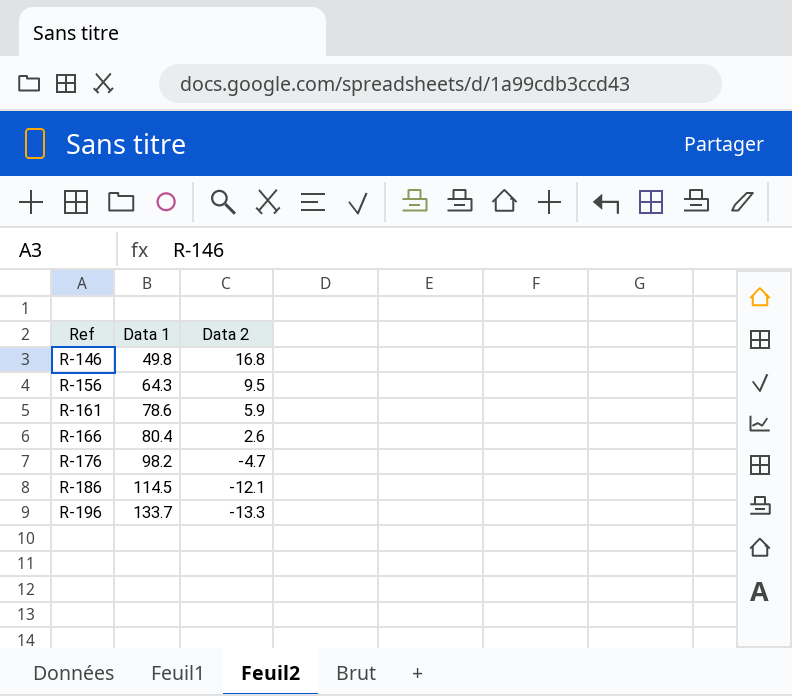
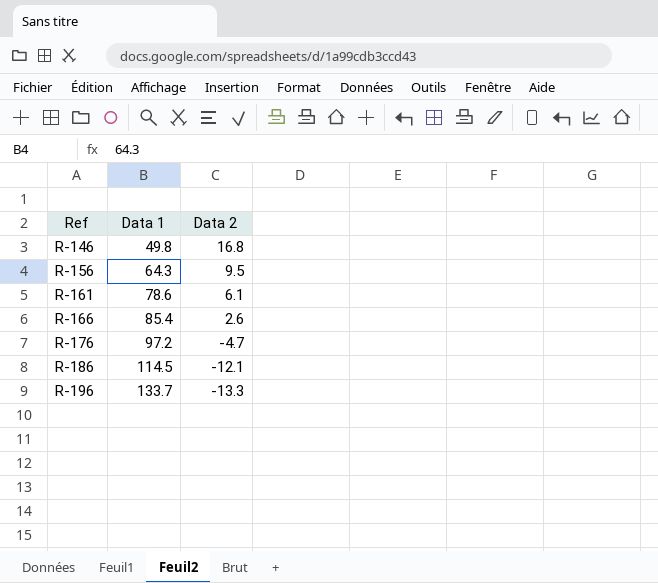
R-161 | Data 2: 5.9 -> 6.1
R-166 | Data 1: 80.4 -> 85.4
R-176 | Data 1: 98.2 -> 97.2

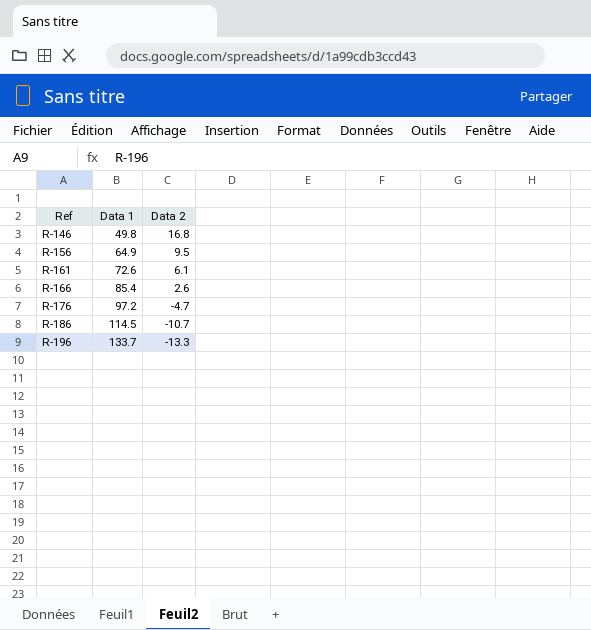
R-156 | Data 1: 64.3 -> 64.9
R-161 | Data 1: 78.6 -> 72.6
R-186 | Data 2: -12.1 -> -10.7

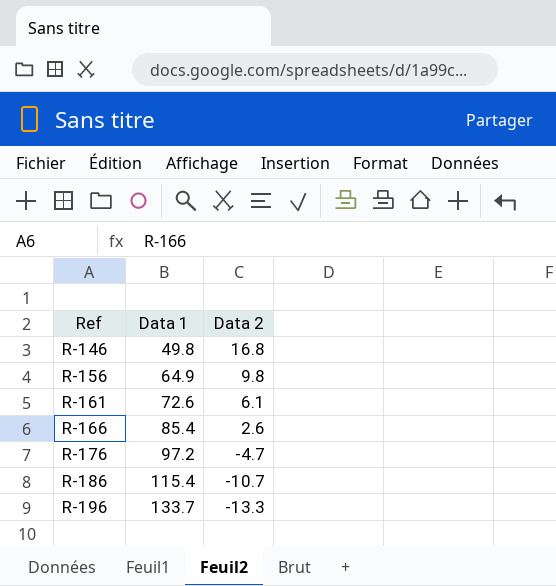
R-156 | Data 2: 9.5 -> 9.8
R-186 | Data 1: 114.5 -> 115.4

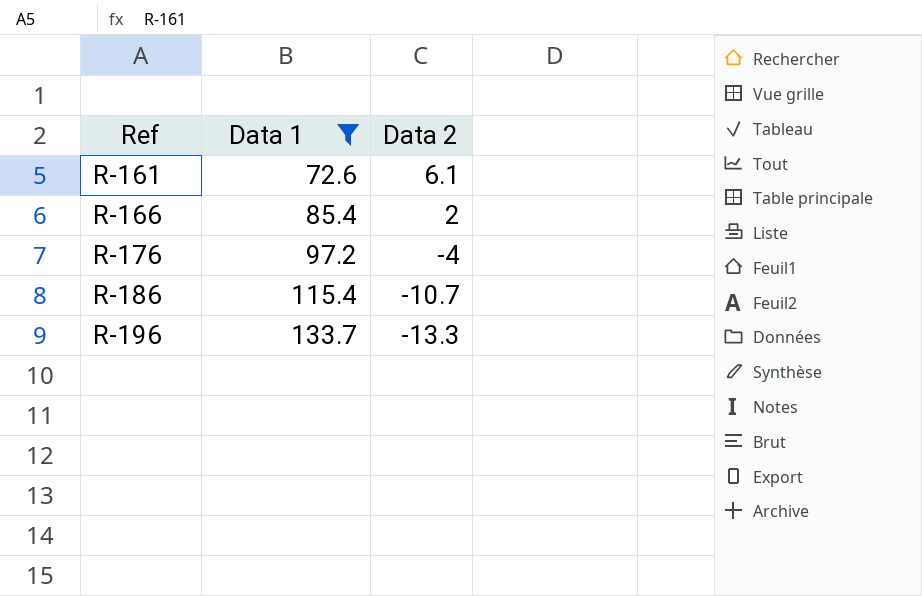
filter: none -> Data 1 >= 72.6
R-166 | Data 2: 2.6 -> 2
R-176 | Data 2: -4.7 -> -4

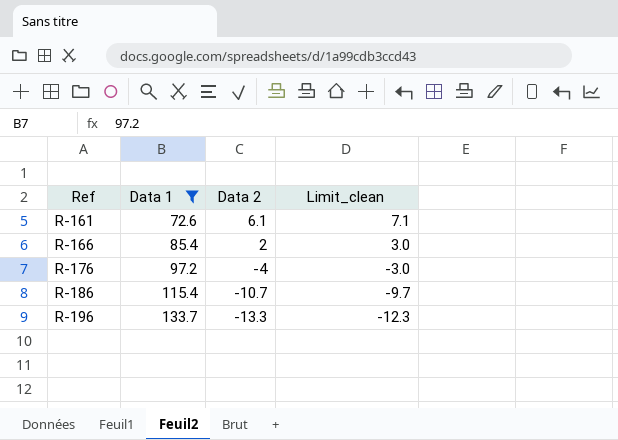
column Limit_clean | formula: none -> [Data 2] + 1

